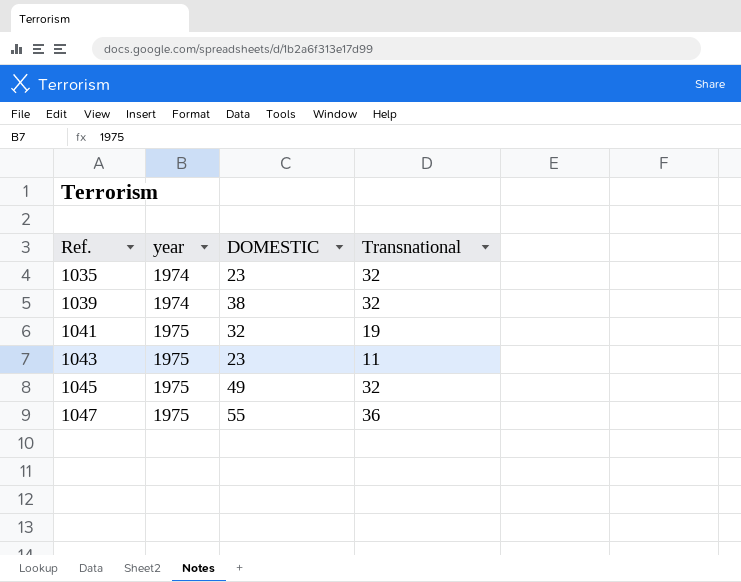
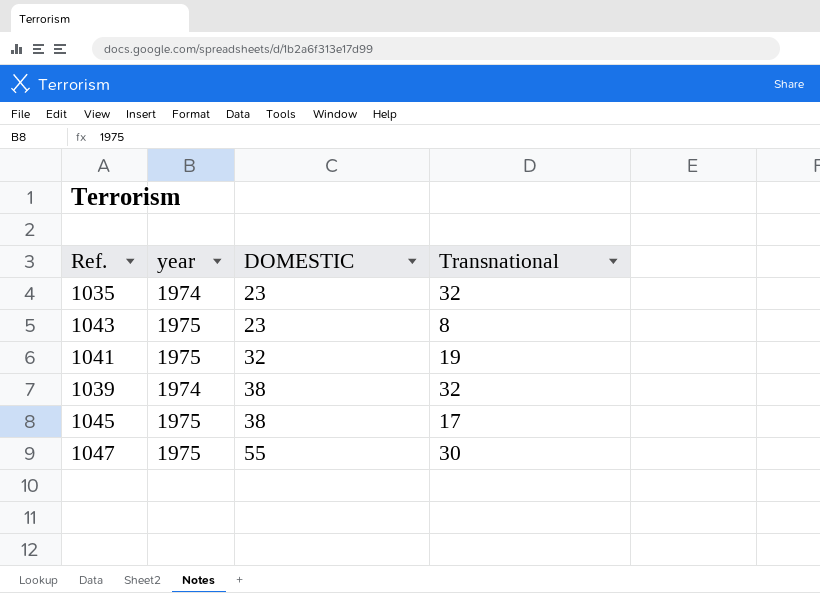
row order: Ref. ascending -> DOMESTIC ascending
1043 | Transnational: 11 -> 8
1045 | DOMESTIC: 49 -> 38
1045 | Transnational: 32 -> 17
1047 | Transnational: 36 -> 30

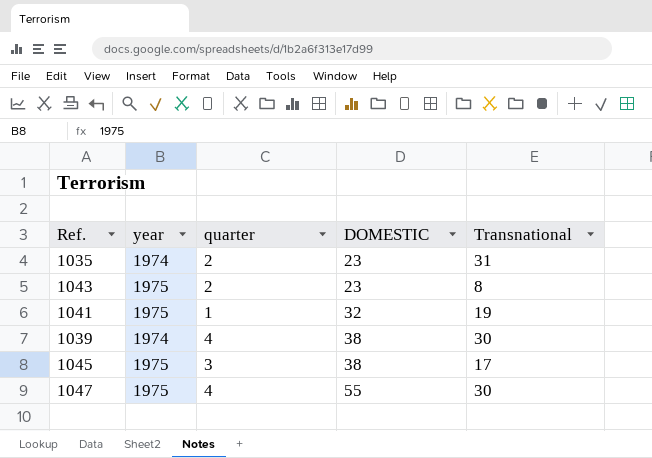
column quarter | position: none -> 3
1035 | Transnational: 32 -> 31
1039 | Transnational: 32 -> 30

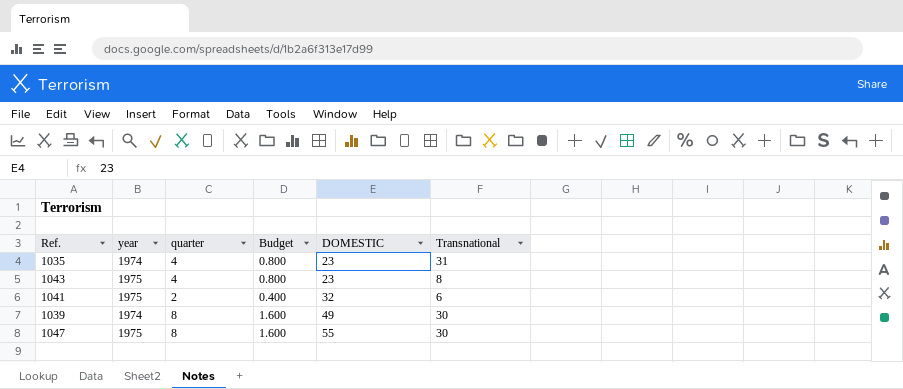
column Budget | formula: none -> [quarter] * 0.2
row 1045: 1975 | 3 | 38 | 17 -> none
1035 | quarter: 2 -> 4
1043 | quarter: 2 -> 4
1041 | quarter: 1 -> 2
1041 | Transnational: 19 -> 6
1039 | quarter: 4 -> 8
1039 | DOMESTIC: 38 -> 49
1047 | quarter: 4 -> 8

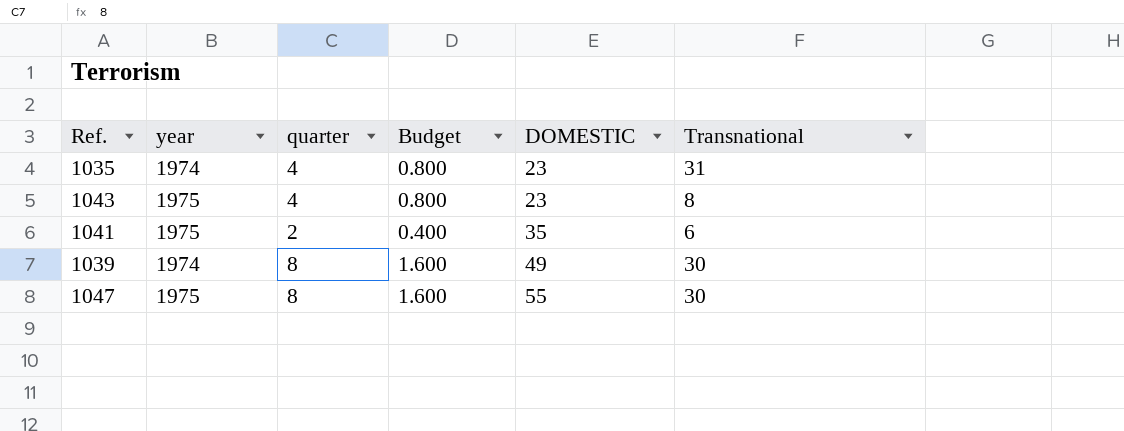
1041 | DOMESTIC: 32 -> 35

